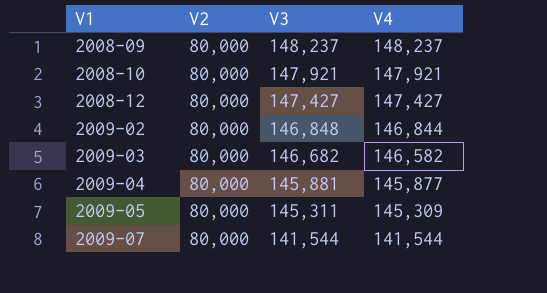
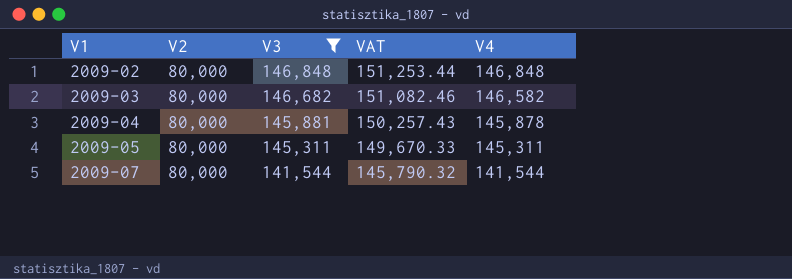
filter: none -> V3 <= 146,848
column VAT | formula: none -> [V3] * 1.03
2009-02 | V4: 146,844 -> 146,848
2009-04 | V4: 145,877 -> 145,878
2009-05 | V4: 145,309 -> 145,311

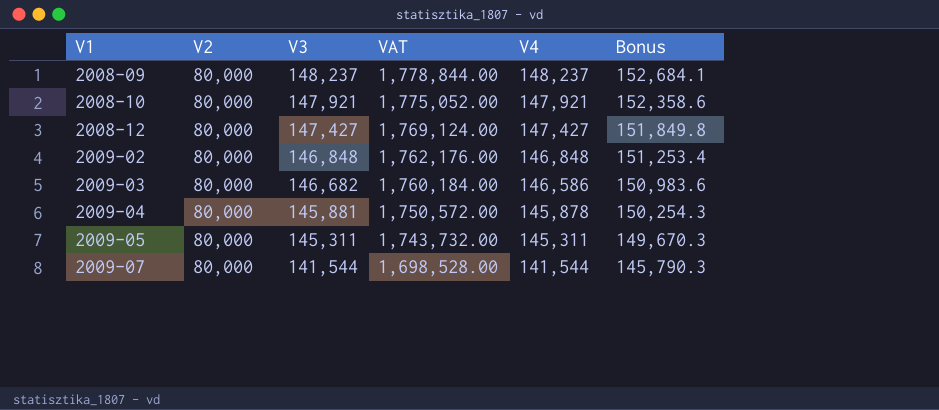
filter: V3 <= 146,848 -> none
column VAT | formula: [V3] * 1.03 -> [V3] * 12
column Bonus | formula: none -> [V4] * 1.03
2009-03 | V4: 146,582 -> 146,586

